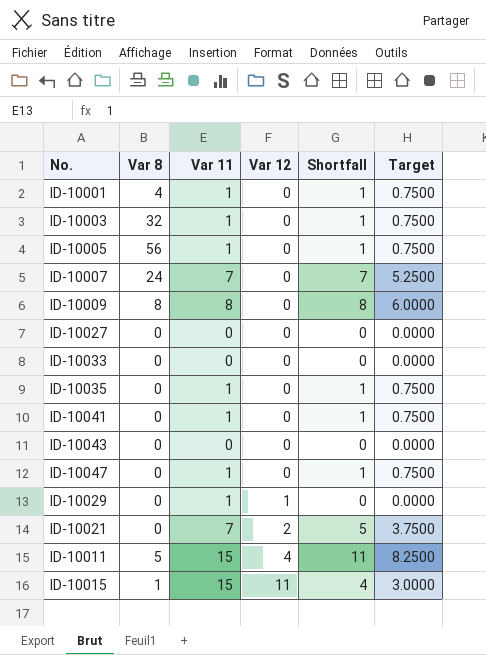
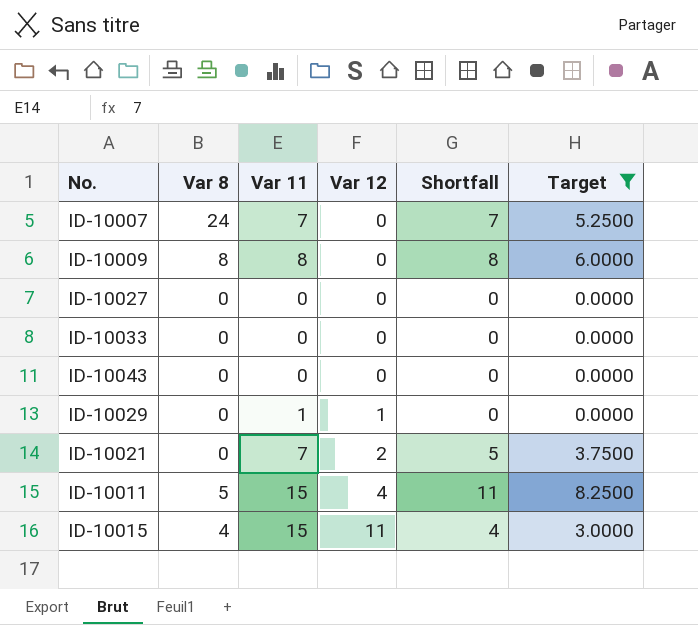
filter: none -> Target != 0.7500
ID-10015 | Var 8: 1 -> 4

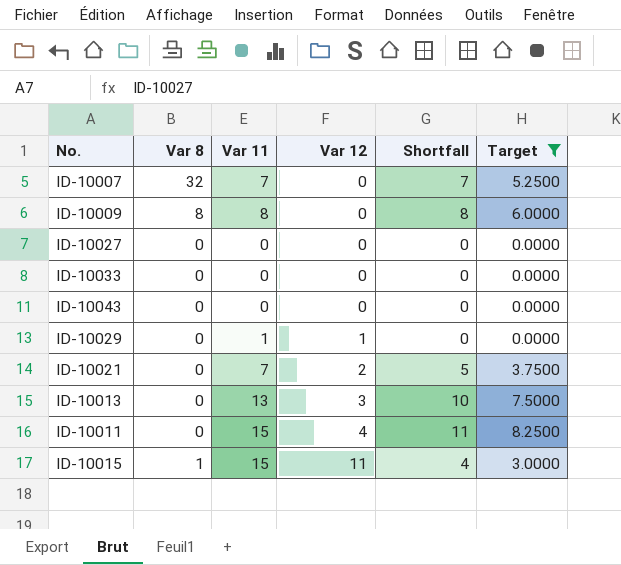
ID-10007 | Var 8: 24 -> 32
row ID-10013: none -> 0 | 13 | 3 | 10 | 7.5000
ID-10011 | Var 8: 5 -> 0
ID-10015 | Var 8: 4 -> 1

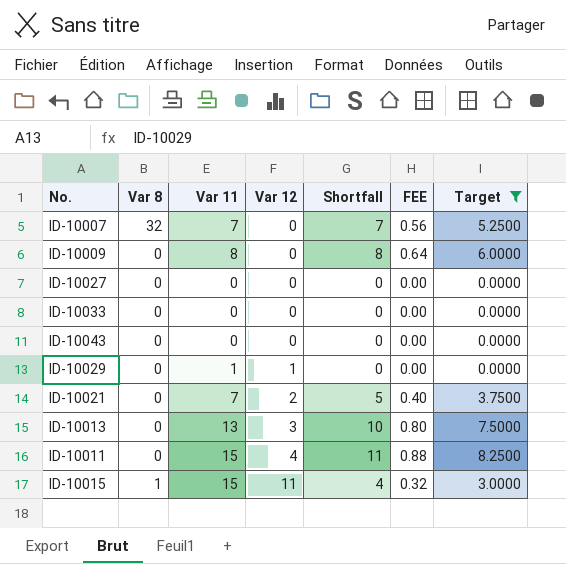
column FEE | formula: none -> [Shortfall] * 0.08
ID-10009 | Var 8: 8 -> 0

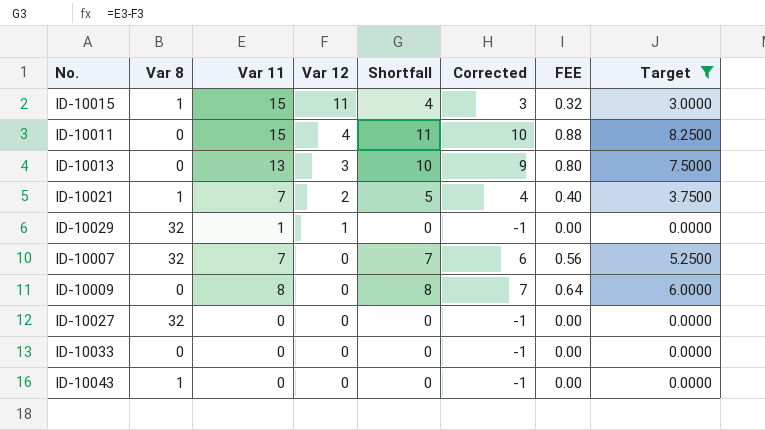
row order: Var 12 ascending -> Var 12 descending
column Corrected | formula: none -> [Shortfall] - 1
ID-10021 | Var 8: 0 -> 1
ID-10029 | Var 8: 0 -> 32
ID-10027 | Var 8: 0 -> 32
ID-10043 | Var 8: 0 -> 1

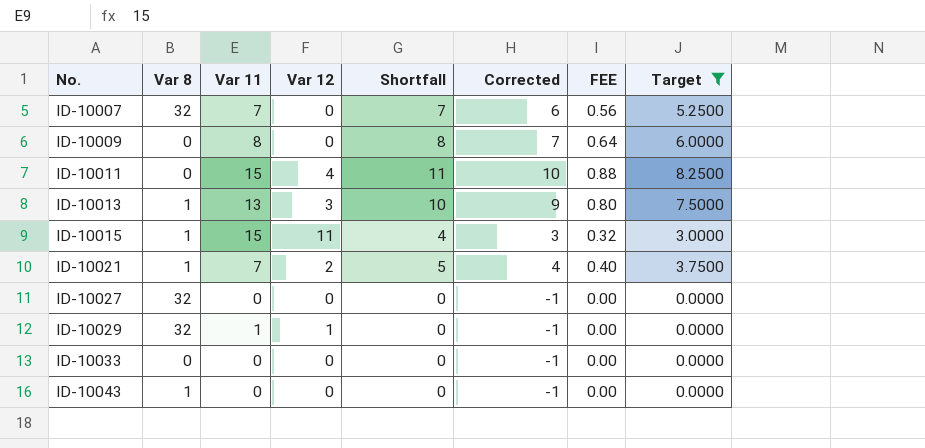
row order: Var 12 descending -> No. ascending
ID-10013 | Var 8: 0 -> 1

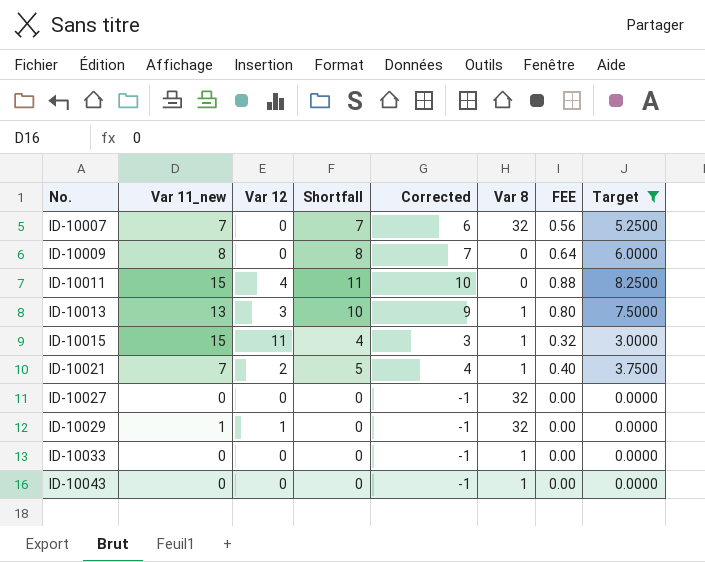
column name: Var 11 -> Var 11_new
column Var 8 | position: 2 -> 6
ID-10033 | Var 8: 0 -> 1

